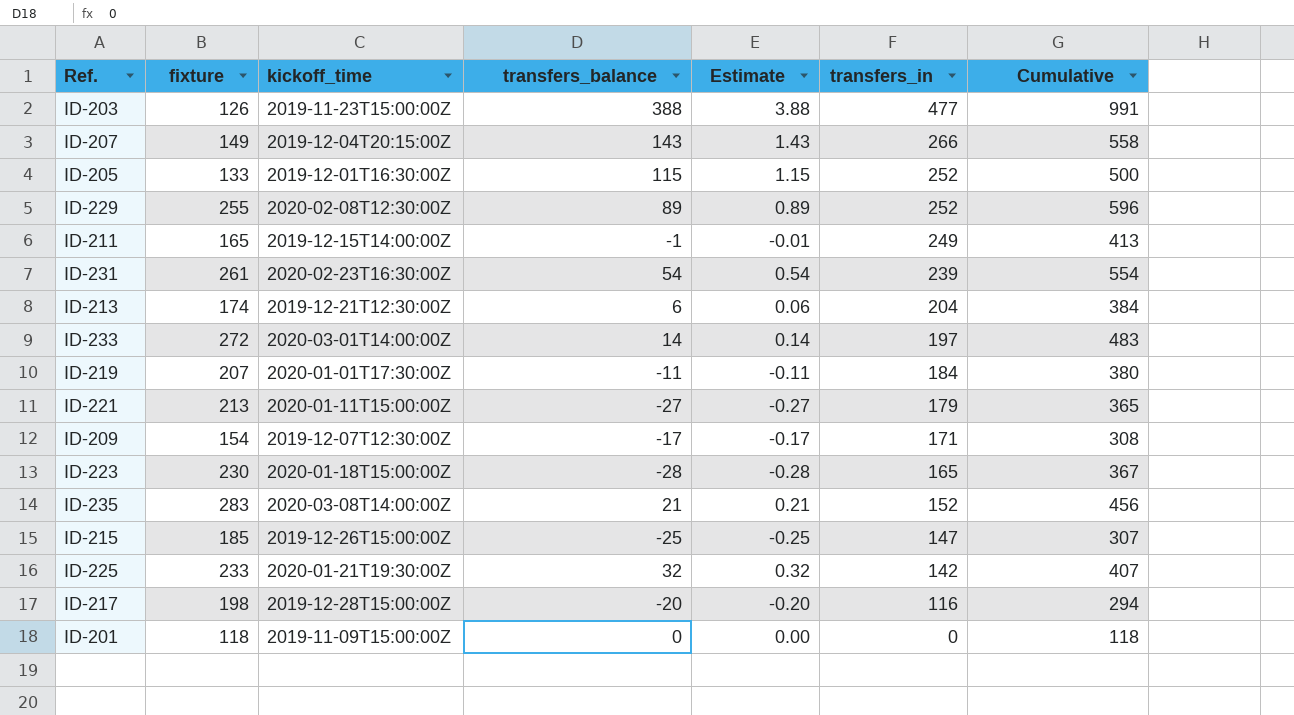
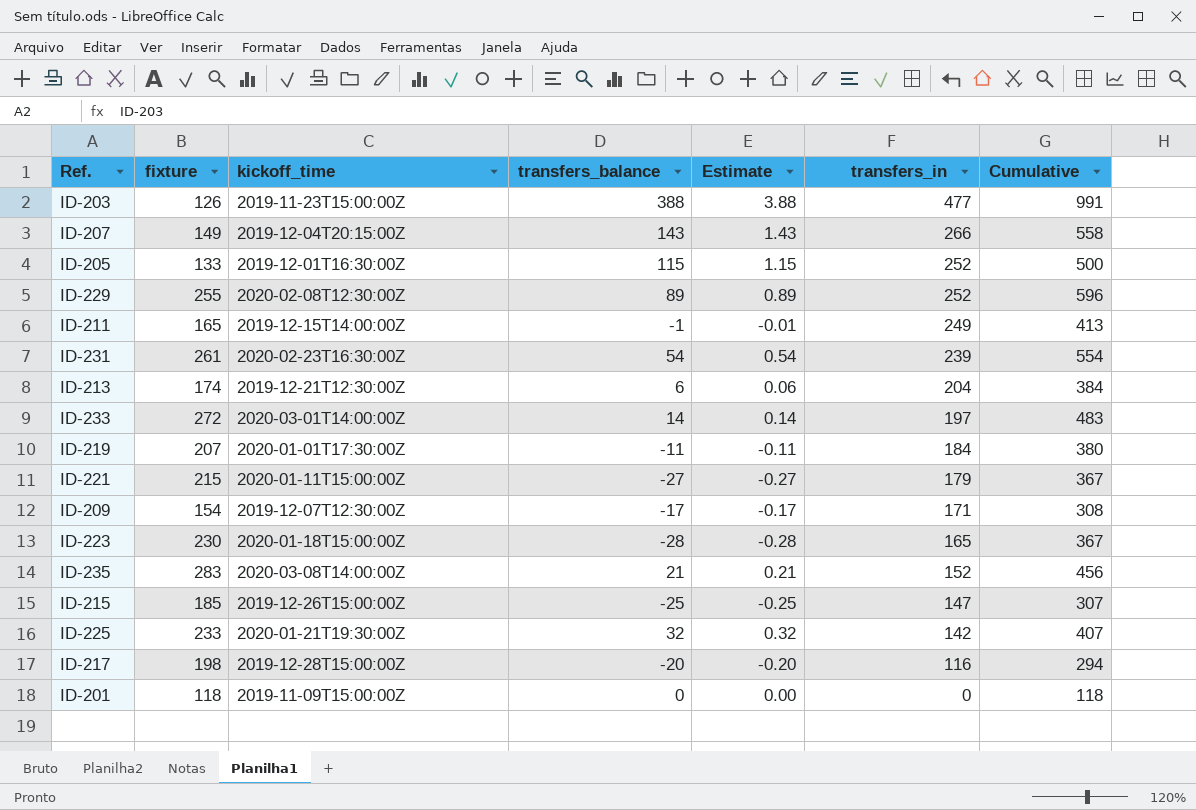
ID-221 | fixture: 213 -> 215
ID-221 | Cumulative: 365 -> 367

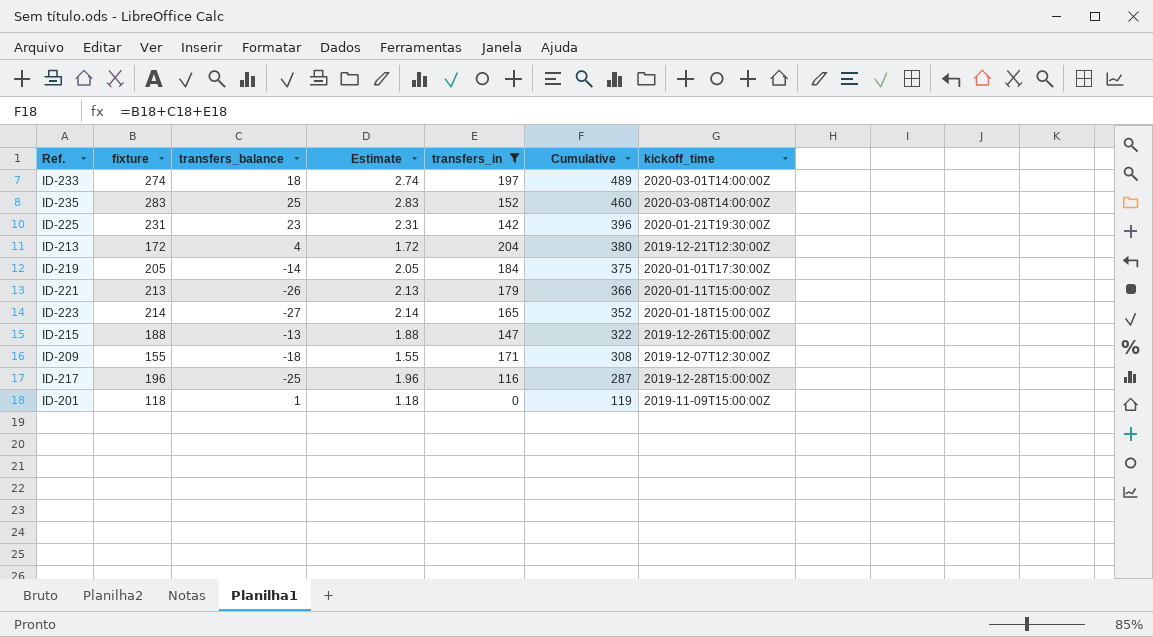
filter: none -> transfers_in <= 204
row order: transfers_in descending -> Cumulative descending
column Estimate | formula: [transfers_balance] * 0.01 -> [fixture] * 0.01
column kickoff_time | position: 3 -> 7
ID-233 | fixture: 272 -> 274
ID-233 | transfers_balance: 14 -> 18
ID-233 | Cumulative: 483 -> 489
ID-235 | transfers_balance: 21 -> 25
ID-235 | Cumulative: 456 -> 460
ID-225 | fixture: 233 -> 231
ID-225 | transfers_balance: 32 -> 23
ID-225 | Cumulative: 407 -> 396
ID-213 | fixture: 174 -> 172
ID-213 | transfers_balance: 6 -> 4
ID-213 | Cumulative: 384 -> 380
ID-219 | fixture: 207 -> 205
ID-219 | transfers_balance: -11 -> -14
ID-219 | Cumulative: 380 -> 375
ID-221 | fixture: 215 -> 213
ID-221 | transfers_balance: -27 -> -26
ID-221 | Cumulative: 367 -> 366
ID-223 | fixture: 230 -> 214
ID-223 | transfers_balance: -28 -> -27
ID-223 | Cumulative: 367 -> 352
ID-215 | fixture: 185 -> 188
ID-215 | transfers_balance: -25 -> -13
ID-215 | Cumulative: 307 -> 322
ID-209 | fixture: 154 -> 155
ID-209 | transfers_balance: -17 -> -18
ID-217 | fixture: 198 -> 196
ID-217 | transfers_balance: -20 -> -25
ID-217 | Cumulative: 294 -> 287
ID-201 | transfers_balance: 0 -> 1
ID-201 | Cumulative: 118 -> 119

